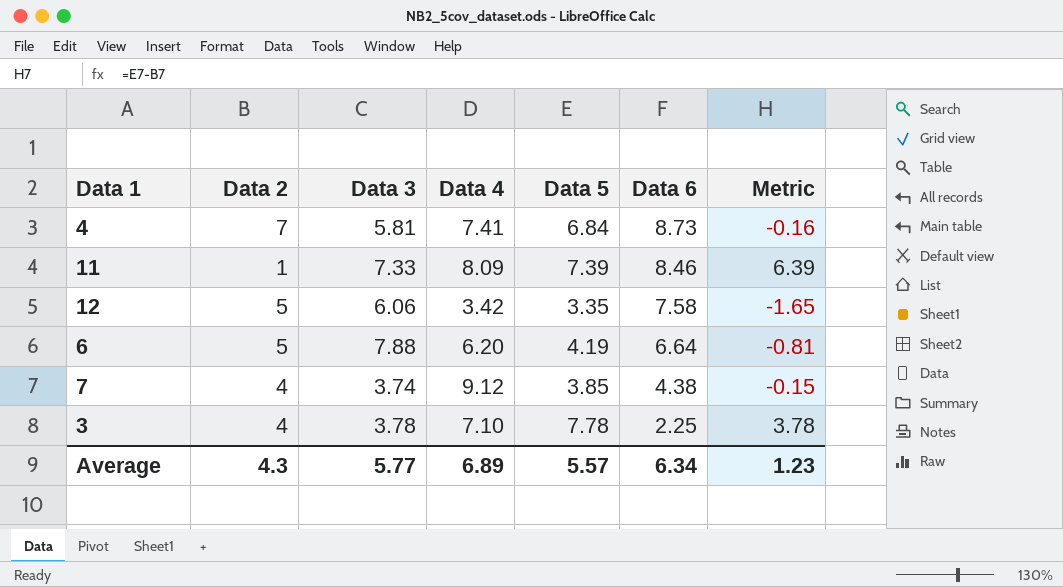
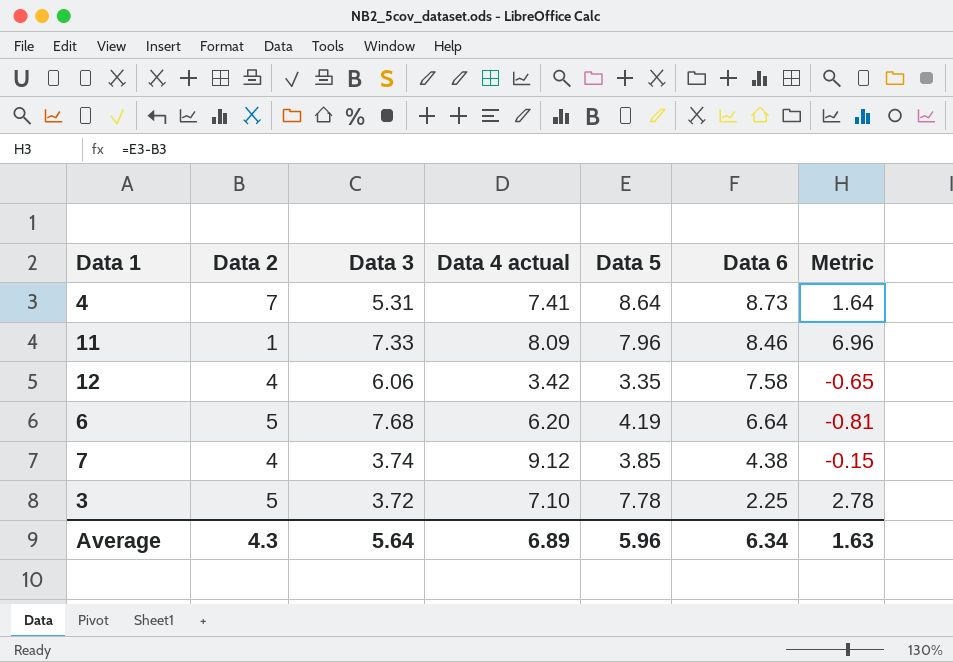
column name: Data 4 -> Data 4 actual
4 | Data 3: 5.81 -> 5.31
4 | Data 5: 6.84 -> 8.64
4 | Metric: -0.16 -> 1.64
11 | Data 5: 7.39 -> 7.96
11 | Metric: 6.39 -> 6.96
12 | Data 2: 5 -> 4
12 | Metric: -1.65 -> -0.65
6 | Data 3: 7.88 -> 7.68
3 | Data 2: 4 -> 5
3 | Data 3: 3.78 -> 3.72
3 | Metric: 3.78 -> 2.78
Average | Data 3: 5.77 -> 5.64
Average | Data 5: 5.57 -> 5.96
Average | Metric: 1.23 -> 1.63

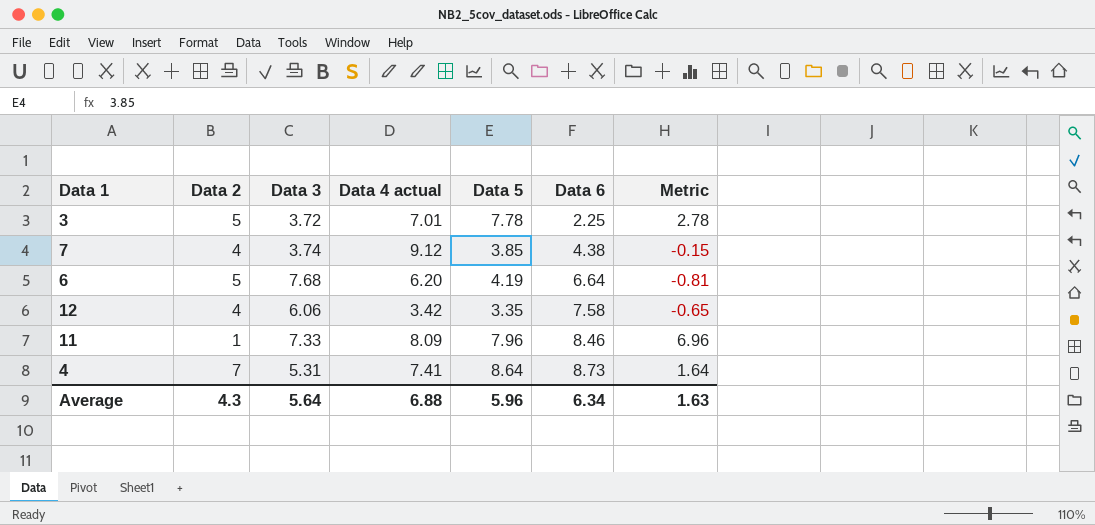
row order: Data 6 descending -> Data 6 ascending
3 | Data 4 actual: 7.10 -> 7.01
Average | Data 4 actual: 6.89 -> 6.88

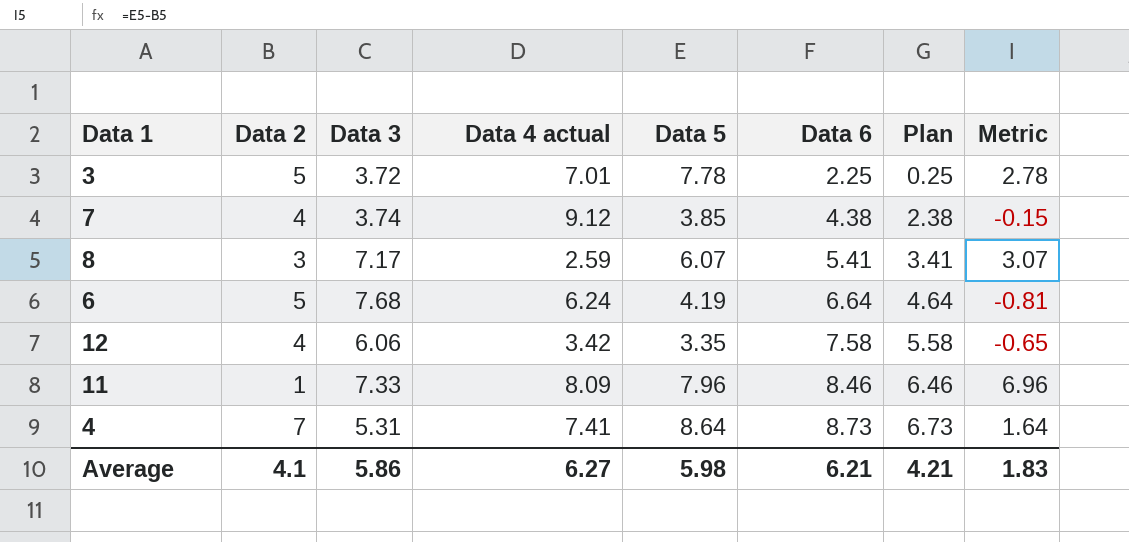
column Plan | formula: none -> [Data 6] - 2
row 8: none -> 3 | 7.17 | 2.59 | 6.07 | 5.41 | 3.41 | 3.07
6 | Data 4 actual: 6.20 -> 6.24
Average | Data 2: 4.3 -> 4.1
Average | Data 3: 5.64 -> 5.86
Average | Data 4 actual: 6.88 -> 6.27
Average | Data 5: 5.96 -> 5.98
Average | Data 6: 6.34 -> 6.21
Average | Metric: 1.63 -> 1.83

